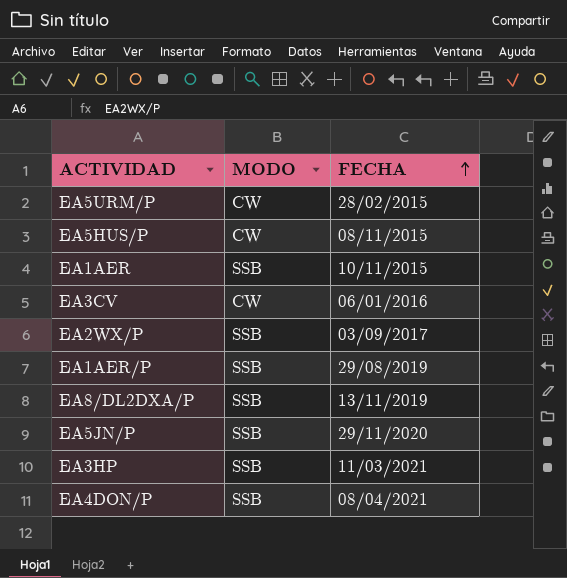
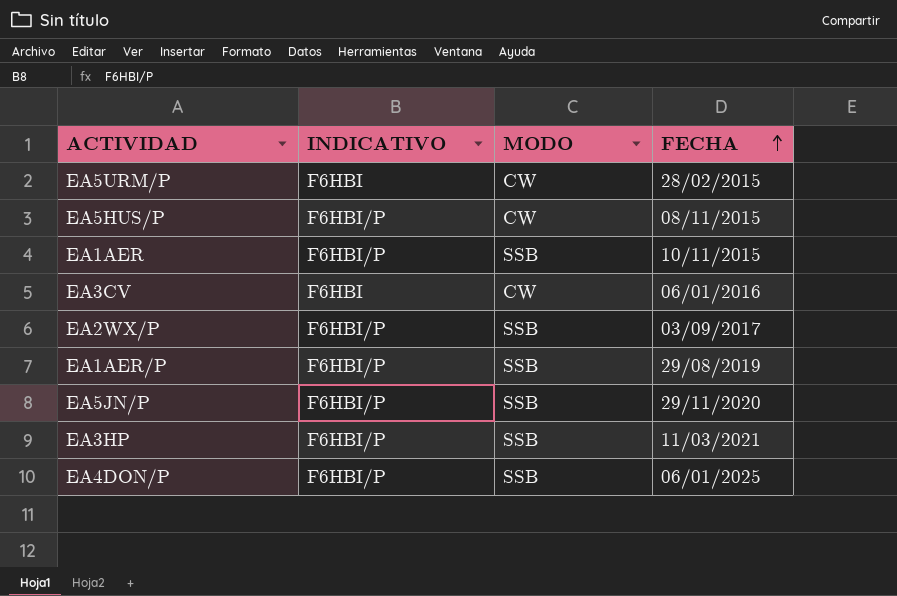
column INDICATIVO | position: none -> 2
row EA8/DL2DXA/P: SSB | 13/11/2019 -> none
EA4DON/P | FECHA: 08/04/2021 -> 06/01/2025

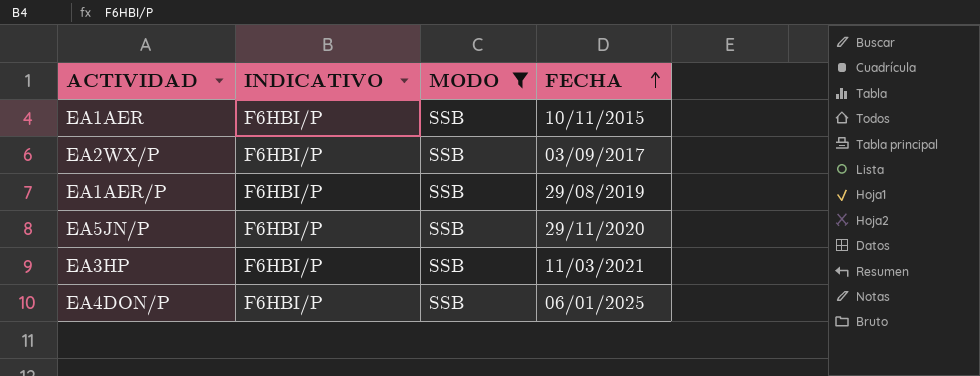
filter: none -> MODO = SSB

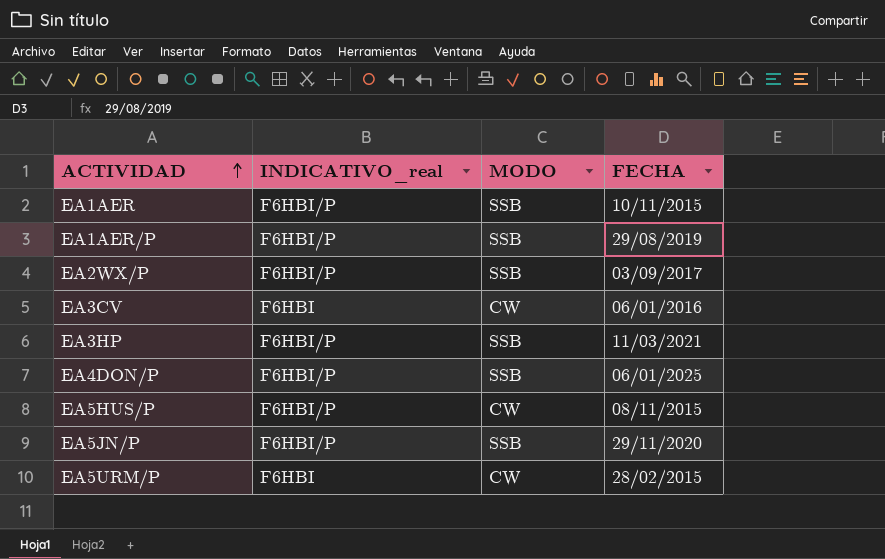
filter: MODO = SSB -> none
row order: FECHA ascending -> ACTIVIDAD ascending
column name: INDICATIVO -> INDICATIVO_real

